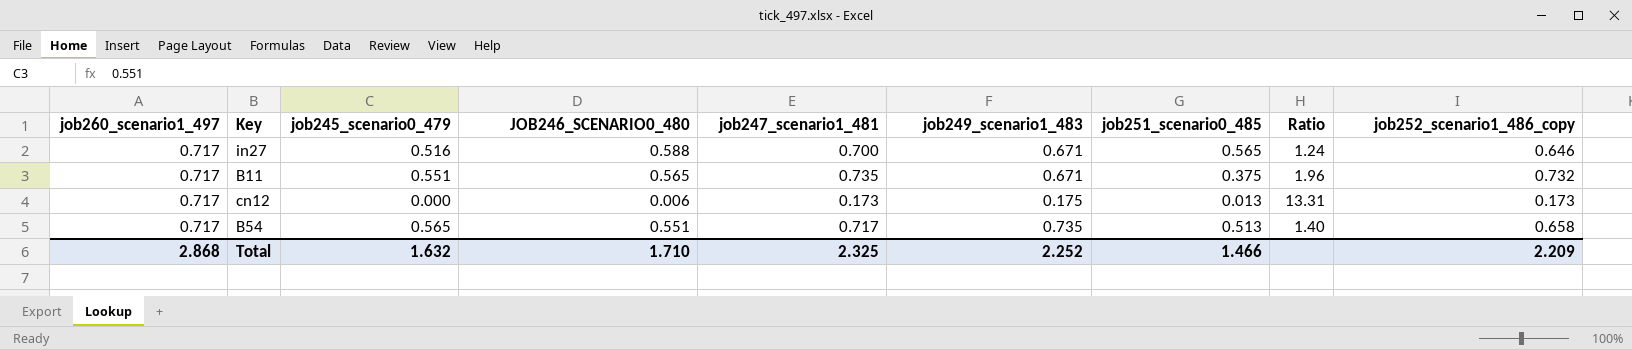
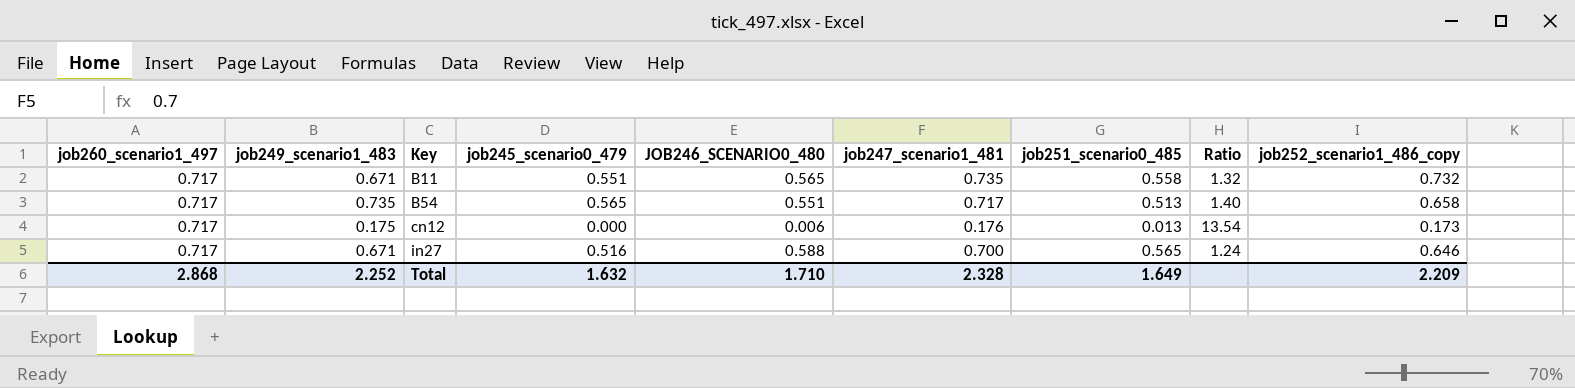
row order: none -> Key ascending
column job249_scenario1_483 | position: 6 -> 2
B11 | job251_scenario0_485: 0.375 -> 0.558
B11 | Ratio: 1.96 -> 1.32
cn12 | job247_scenario1_481: 0.173 -> 0.176
cn12 | Ratio: 13.31 -> 13.54
Total | job247_scenario1_481: 2.325 -> 2.328
Total | job251_scenario0_485: 1.466 -> 1.649

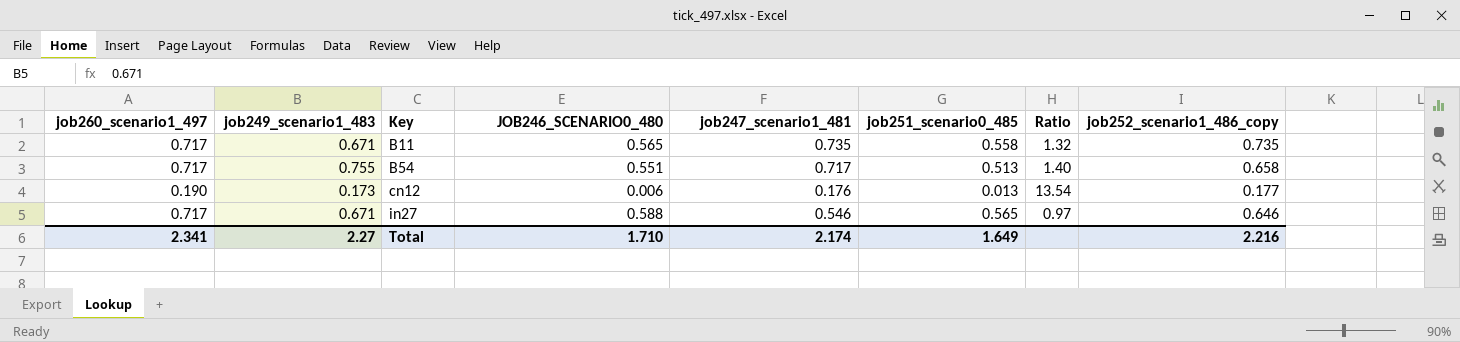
column job245_scenario0_479 | position: 4 -> none
B11 | job252_scenario1_486_copy: 0.732 -> 0.735
B54 | job249_scenario1_483: 0.735 -> 0.755
cn12 | job260_scenario1_497: 0.717 -> 0.190
cn12 | job249_scenario1_483: 0.175 -> 0.173
cn12 | job252_scenario1_486_copy: 0.173 -> 0.177
in27 | job247_scenario1_481: 0.700 -> 0.546
in27 | Ratio: 1.24 -> 0.97
Total | job260_scenario1_497: 2.868 -> 2.341
Total | job249_scenario1_483: 2.252 -> 2.27
Total | job247_scenario1_481: 2.328 -> 2.174
Total | job252_scenario1_486_copy: 2.209 -> 2.216

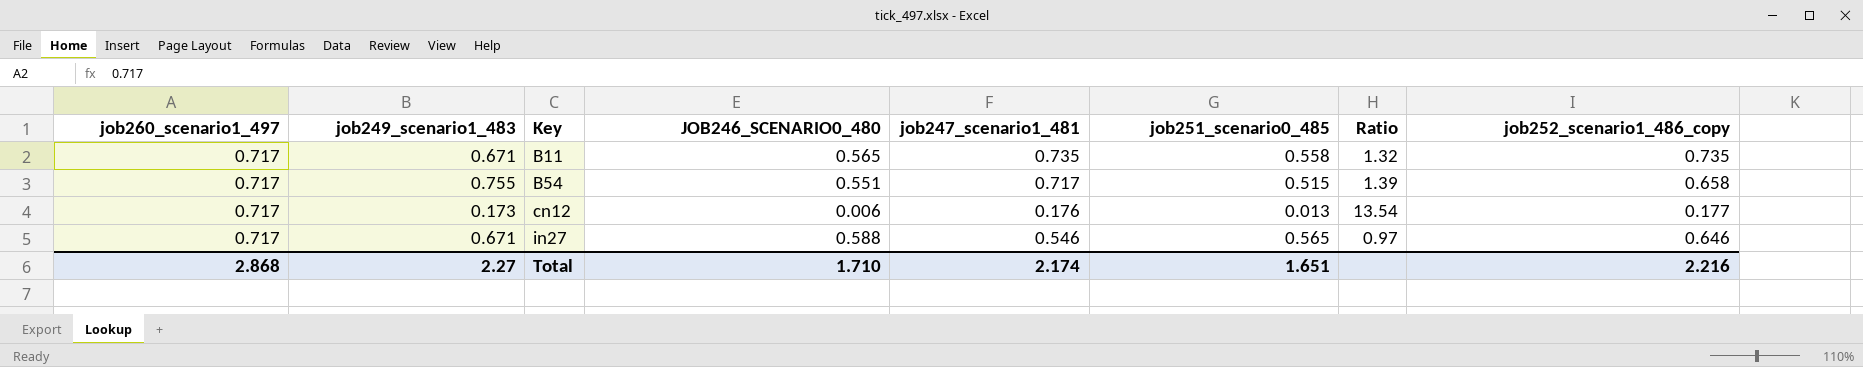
B54 | job251_scenario0_485: 0.513 -> 0.515
B54 | Ratio: 1.40 -> 1.39
cn12 | job260_scenario1_497: 0.190 -> 0.717
Total | job260_scenario1_497: 2.341 -> 2.868
Total | job251_scenario0_485: 1.649 -> 1.651

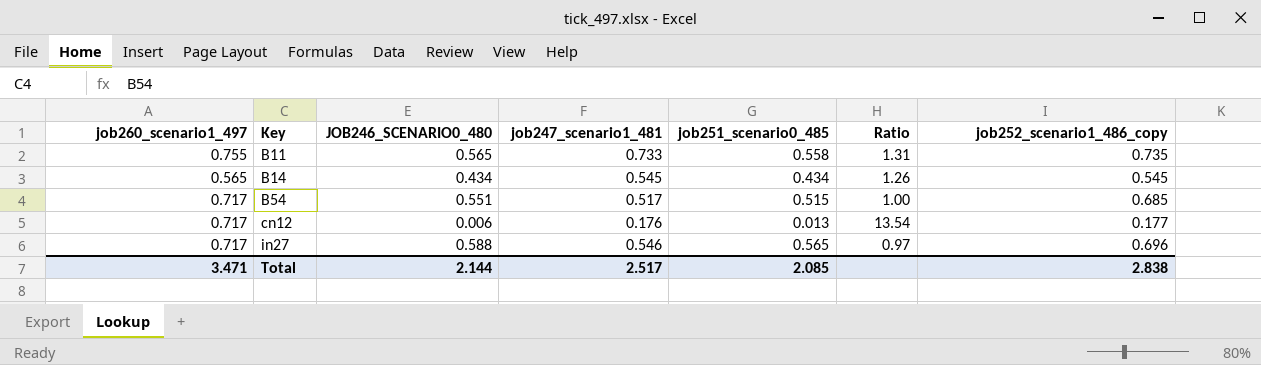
column job249_scenario1_483 | position: 2 -> none
B11 | job260_scenario1_497: 0.717 -> 0.755
B11 | job247_scenario1_481: 0.735 -> 0.733
B11 | Ratio: 1.32 -> 1.31
row B14: none -> 0.565 | 0.434 | 0.545 | 0.434 | 1.26 | 0.545
B54 | job247_scenario1_481: 0.717 -> 0.517
B54 | Ratio: 1.39 -> 1.00
B54 | job252_scenario1_486_copy: 0.658 -> 0.685
in27 | job252_scenario1_486_copy: 0.646 -> 0.696
Total | job260_scenario1_497: 2.868 -> 3.471
Total | JOB246_SCENARIO0_480: 1.710 -> 2.144
Total | job247_scenario1_481: 2.174 -> 2.517
Total | job251_scenario0_485: 1.651 -> 2.085
Total | job252_scenario1_486_copy: 2.216 -> 2.838

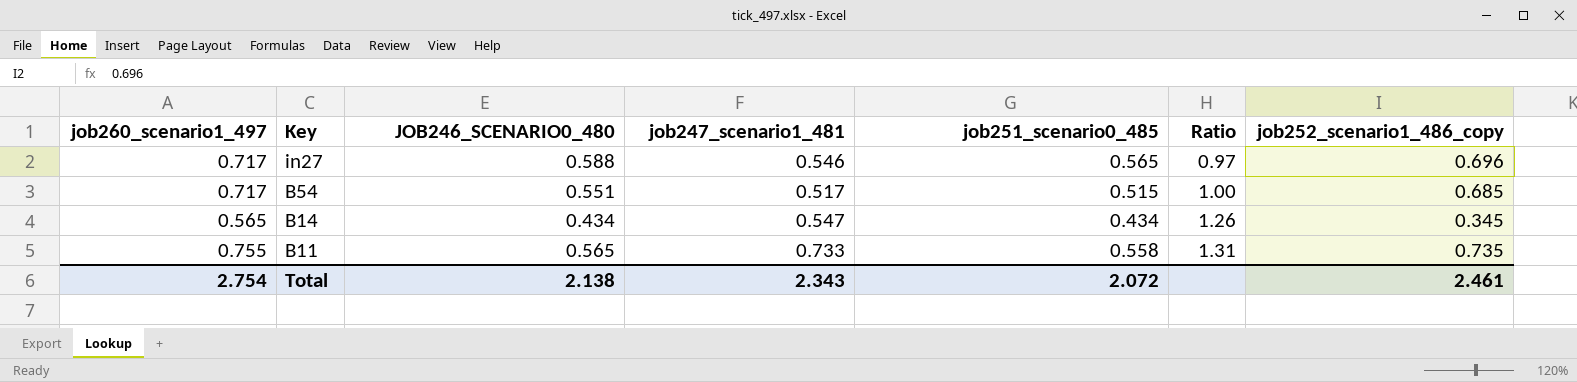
row order: Key ascending -> Key descending
row cn12: 0.717 | 0.006 | 0.176 | 0.013 | 13.54 | 0.177 -> none
B14 | job247_scenario1_481: 0.545 -> 0.547
B14 | job252_scenario1_486_copy: 0.545 -> 0.345
Total | job260_scenario1_497: 3.471 -> 2.754
Total | JOB246_SCENARIO0_480: 2.144 -> 2.138
Total | job247_scenario1_481: 2.517 -> 2.343
Total | job251_scenario0_485: 2.085 -> 2.072
Total | job252_scenario1_486_copy: 2.838 -> 2.461

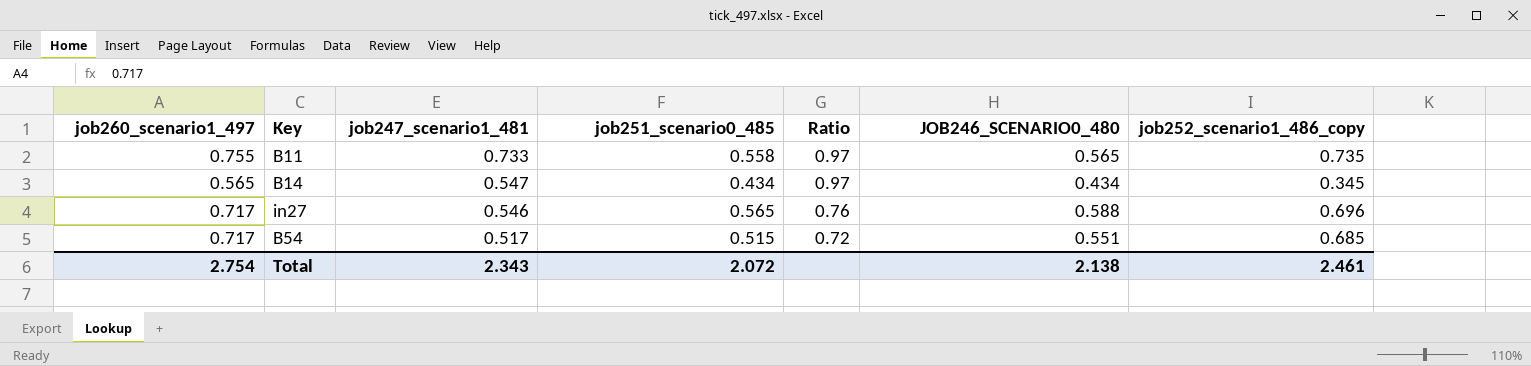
row order: Key descending -> job247_scenario1_481 descending
column Ratio | formula: [job247_scenario1_481] / [job251_scenario0_485] -> [job247_scenario1_481] / [job260_scenario1_497]
column JOB246_SCENARIO0_480 | position: 3 -> 6

